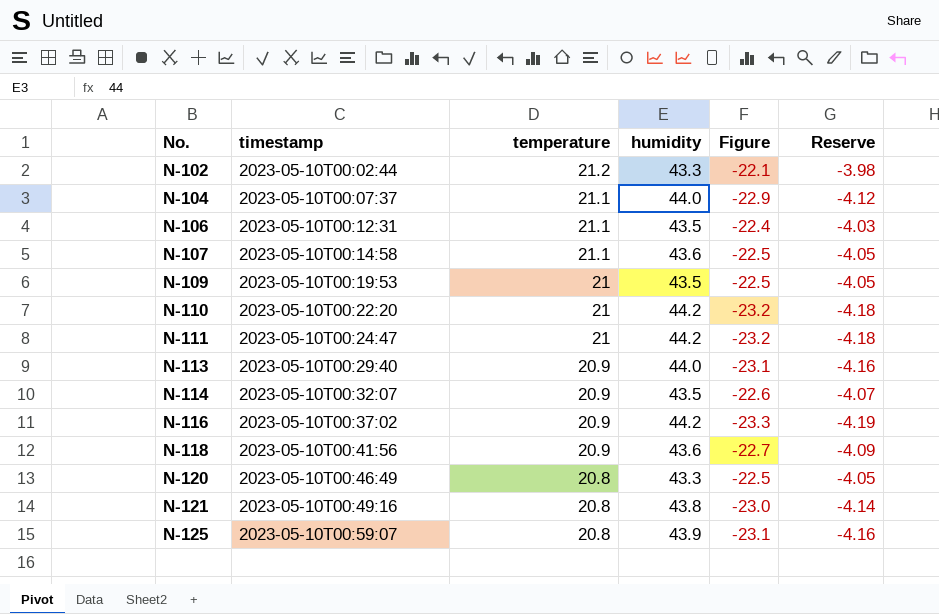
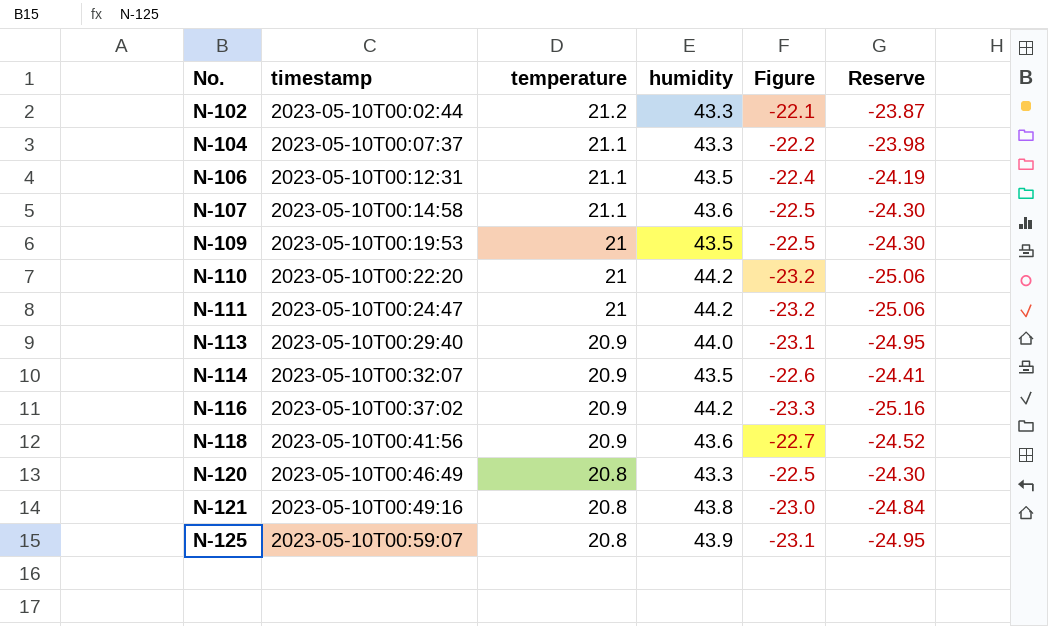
column Reserve | formula: [Figure] * 0.18 -> [Figure] * 1.08
N-104 | humidity: 44.0 -> 43.3
N-104 | Figure: -22.9 -> -22.2

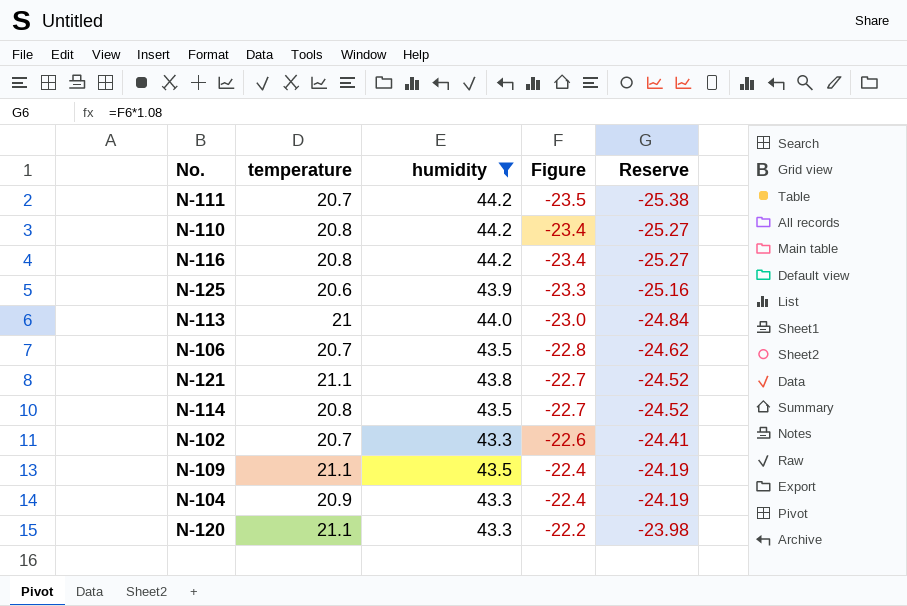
filter: none -> humidity != 43.6
row order: No. ascending -> Figure ascending
column timestamp | position: 2 -> none
N-111 | temperature: 21 -> 20.7
N-111 | Figure: -23.2 -> -23.5
N-111 | Reserve: -25.06 -> -25.38
N-110 | temperature: 21 -> 20.8
N-110 | Figure: -23.2 -> -23.4
N-110 | Reserve: -25.06 -> -25.27
N-116 | temperature: 20.9 -> 20.8
N-116 | Figure: -23.3 -> -23.4
N-116 | Reserve: -25.16 -> -25.27
N-125 | temperature: 20.8 -> 20.6
N-125 | Figure: -23.1 -> -23.3
N-125 | Reserve: -24.95 -> -25.16
N-113 | temperature: 20.9 -> 21
N-113 | Figure: -23.1 -> -23.0
N-113 | Reserve: -24.95 -> -24.84
N-106 | temperature: 21.1 -> 20.7
N-106 | Figure: -22.4 -> -22.8
N-106 | Reserve: -24.19 -> -24.62
N-121 | temperature: 20.8 -> 21.1
N-121 | Figure: -23.0 -> -22.7
N-121 | Reserve: -24.84 -> -24.52
N-114 | temperature: 20.9 -> 20.8
N-114 | Figure: -22.6 -> -22.7
N-114 | Reserve: -24.41 -> -24.52
N-102 | temperature: 21.2 -> 20.7
N-102 | Figure: -22.1 -> -22.6
N-102 | Reserve: -23.87 -> -24.41
N-109 | temperature: 21 -> 21.1
N-109 | Figure: -22.5 -> -22.4
N-109 | Reserve: -24.30 -> -24.19
N-104 | temperature: 21.1 -> 20.9
N-104 | Figure: -22.2 -> -22.4
N-104 | Reserve: -23.98 -> -24.19
N-120 | temperature: 20.8 -> 21.1
N-120 | Figure: -22.5 -> -22.2
N-120 | Reserve: -24.30 -> -23.98

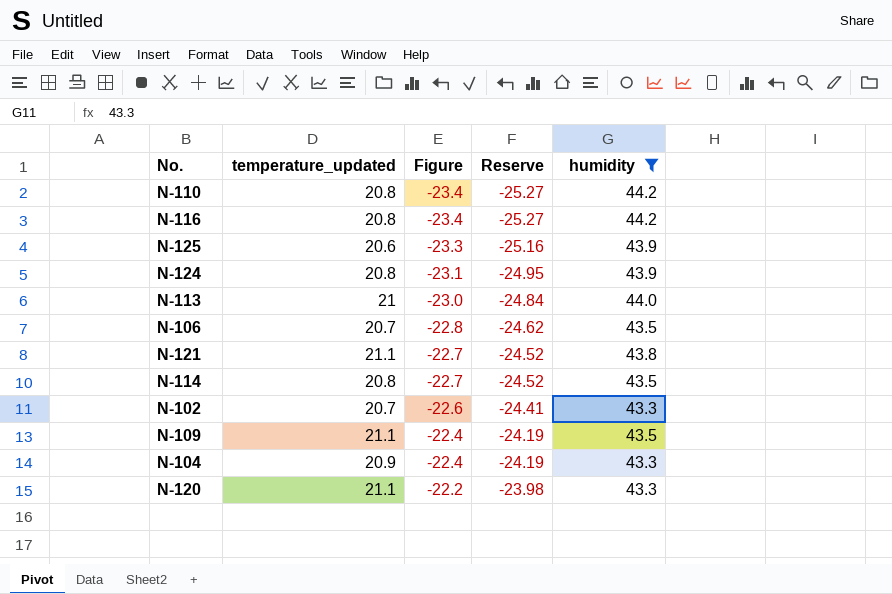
column name: temperature -> temperature_updated
column humidity | position: 3 -> 5
row N-111: 20.7 | 44.2 | -23.5 | -25.38 -> none
row N-124: none -> 20.8 | -23.1 | -24.95 | 43.9

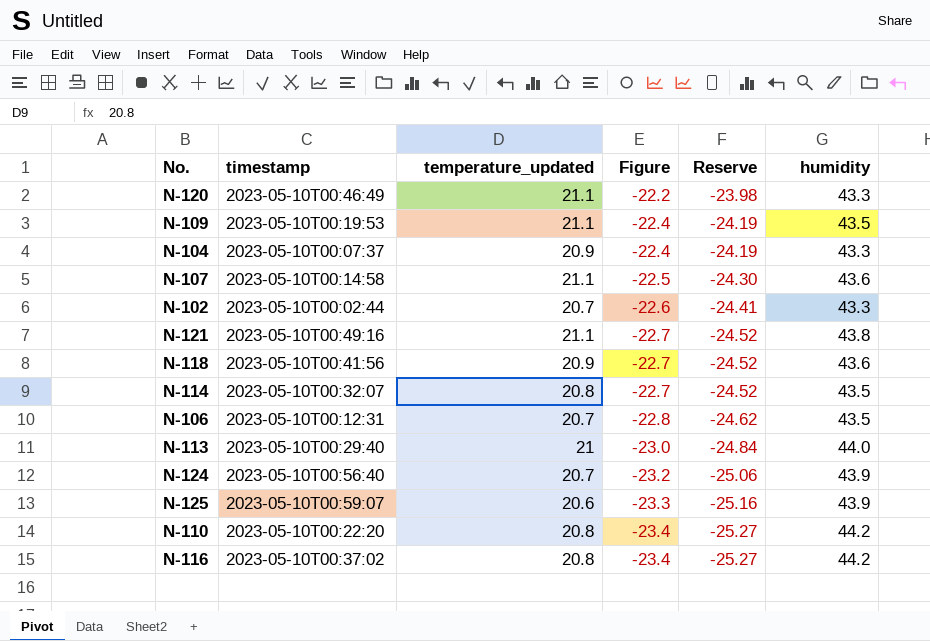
filter: humidity != 43.6 -> none
row order: Figure ascending -> Figure descending
column timestamp | position: none -> 2
N-124 | temperature_updated: 20.8 -> 20.7
N-124 | Figure: -23.1 -> -23.2
N-124 | Reserve: -24.95 -> -25.06

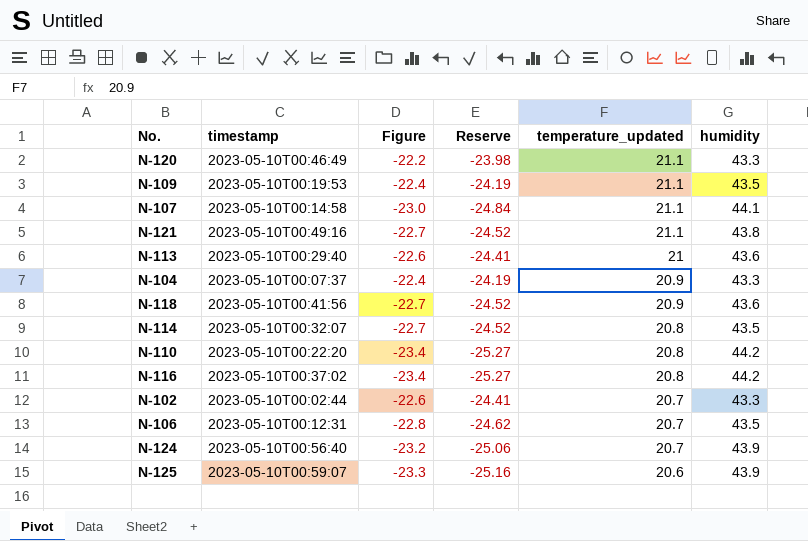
row order: Figure descending -> temperature_updated descending
column temperature_updated | position: 3 -> 5
N-107 | Figure: -22.5 -> -23.0
N-107 | Reserve: -24.30 -> -24.84
N-107 | humidity: 43.6 -> 44.1
N-113 | Figure: -23.0 -> -22.6
N-113 | Reserve: -24.84 -> -24.41
N-113 | humidity: 44.0 -> 43.6

